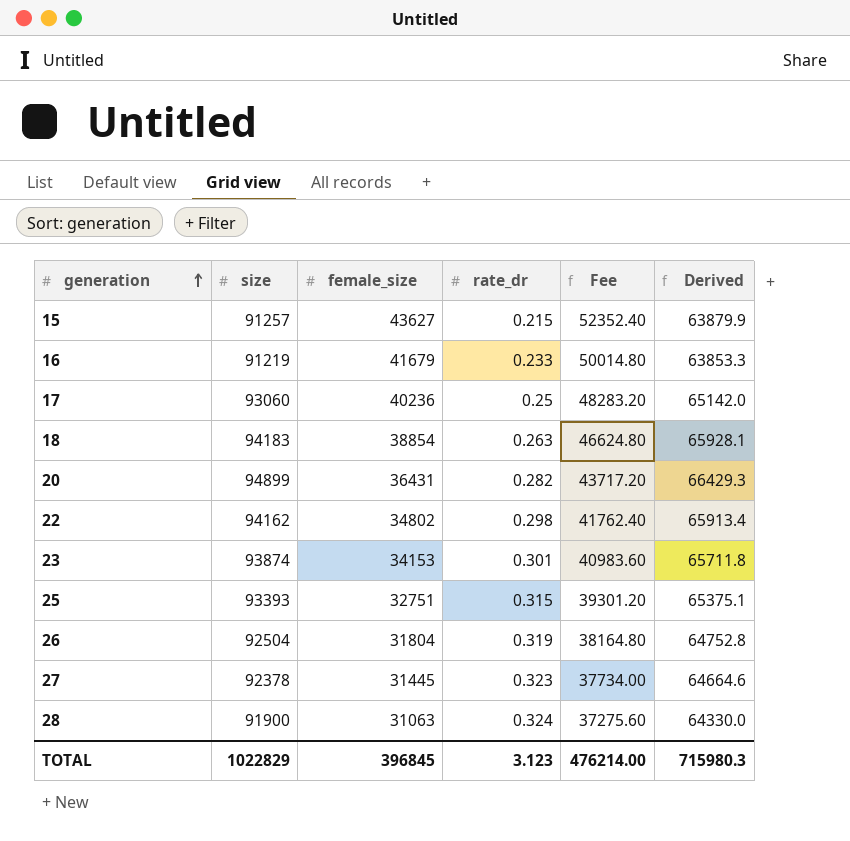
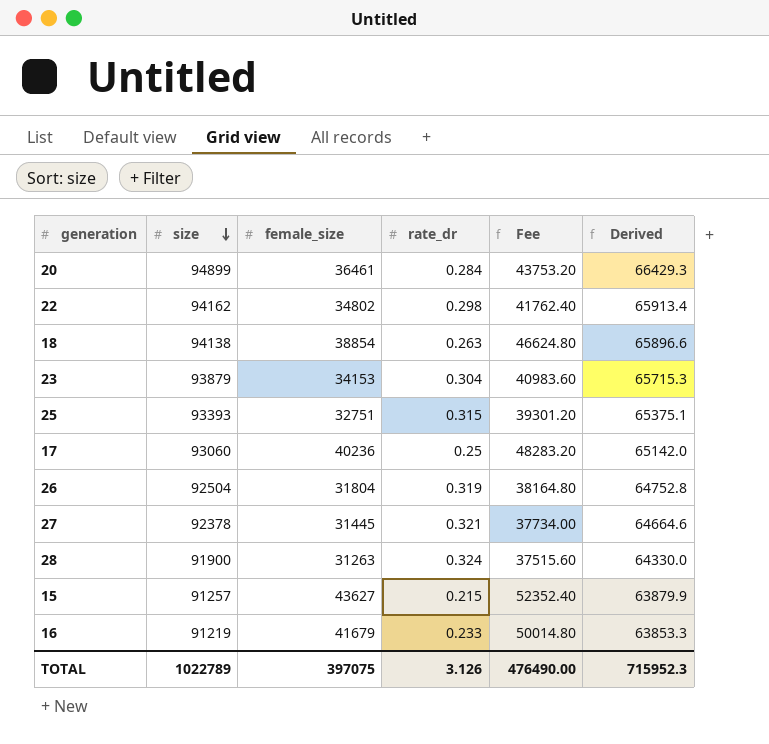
row order: generation ascending -> size descending
20 | female_size: 36431 -> 36461
20 | rate_dr: 0.282 -> 0.284
20 | Fee: 43717.20 -> 43753.20
18 | size: 94183 -> 94138
18 | Derived: 65928.1 -> 65896.6
23 | size: 93874 -> 93879
23 | rate_dr: 0.301 -> 0.304
23 | Derived: 65711.8 -> 65715.3
27 | rate_dr: 0.323 -> 0.321
28 | female_size: 31063 -> 31263
28 | Fee: 37275.60 -> 37515.60
TOTAL | size: 1022829 -> 1022789
TOTAL | female_size: 396845 -> 397075
TOTAL | rate_dr: 3.123 -> 3.126
TOTAL | Fee: 476214.00 -> 476490.00
TOTAL | Derived: 715980.3 -> 715952.3

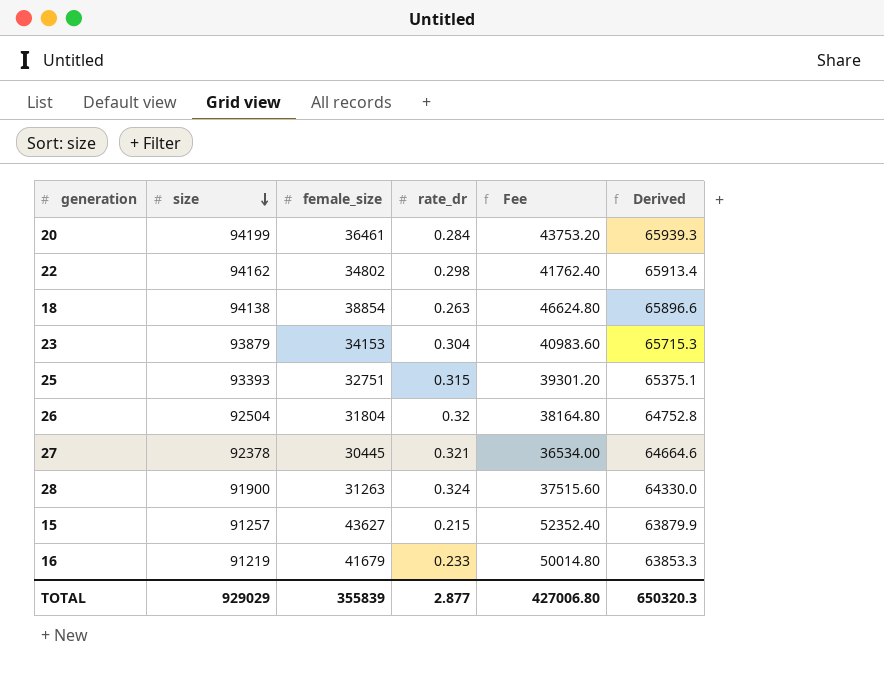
row 17: 93060 | 40236 | 0.25 | 48283.20 | 65142.0 -> none
20 | size: 94899 -> 94199
20 | Derived: 66429.3 -> 65939.3
26 | rate_dr: 0.319 -> 0.32
27 | female_size: 31445 -> 30445
27 | Fee: 37734.00 -> 36534.00
TOTAL | size: 1022789 -> 929029
TOTAL | female_size: 397075 -> 355839
TOTAL | rate_dr: 3.126 -> 2.877
TOTAL | Fee: 476490.00 -> 427006.80
TOTAL | Derived: 715952.3 -> 650320.3

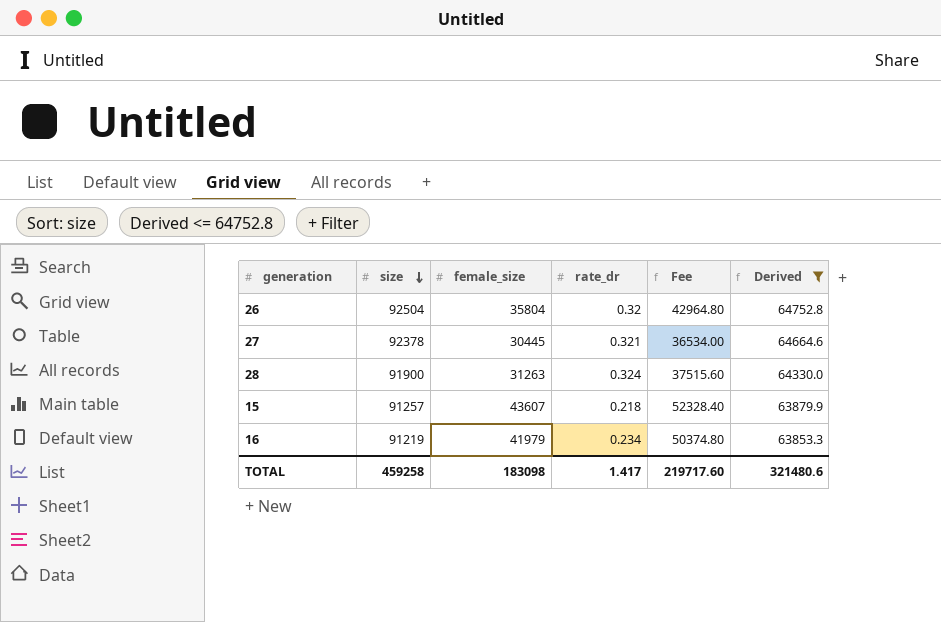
filter: none -> Derived <= 64752.8
26 | female_size: 31804 -> 35804
26 | Fee: 38164.80 -> 42964.80
15 | female_size: 43627 -> 43607
15 | rate_dr: 0.215 -> 0.218
15 | Fee: 52352.40 -> 52328.40
16 | female_size: 41679 -> 41979
16 | rate_dr: 0.233 -> 0.234
16 | Fee: 50014.80 -> 50374.80
TOTAL | size: 929029 -> 459258
TOTAL | female_size: 355839 -> 183098
TOTAL | rate_dr: 2.877 -> 1.417
TOTAL | Fee: 427006.80 -> 219717.60
TOTAL | Derived: 650320.3 -> 321480.6

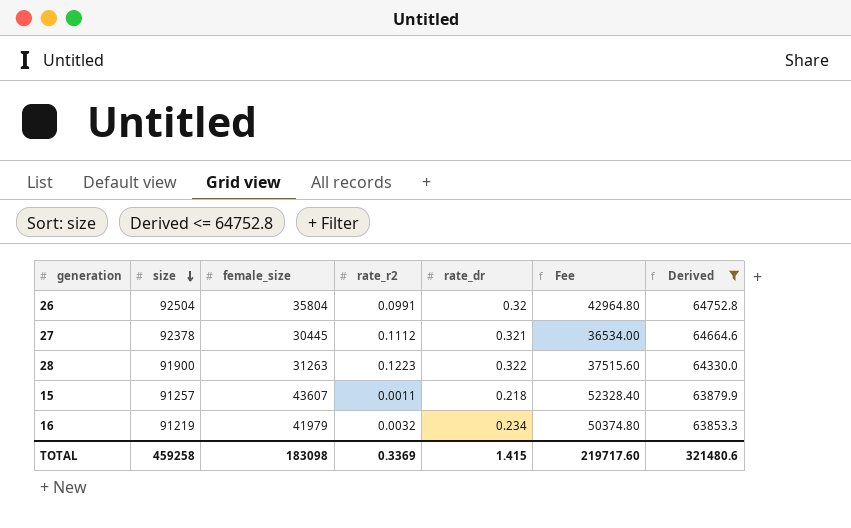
column rate_r2 | position: none -> 4
28 | rate_dr: 0.324 -> 0.322
TOTAL | rate_dr: 1.417 -> 1.415

